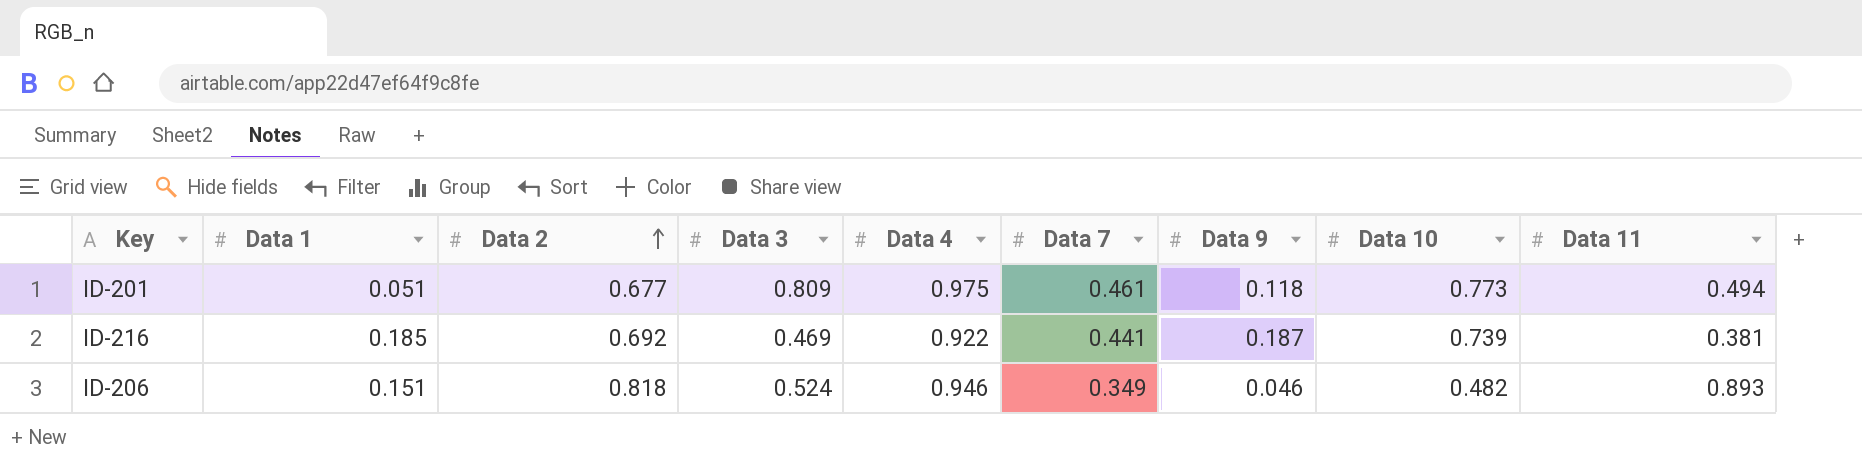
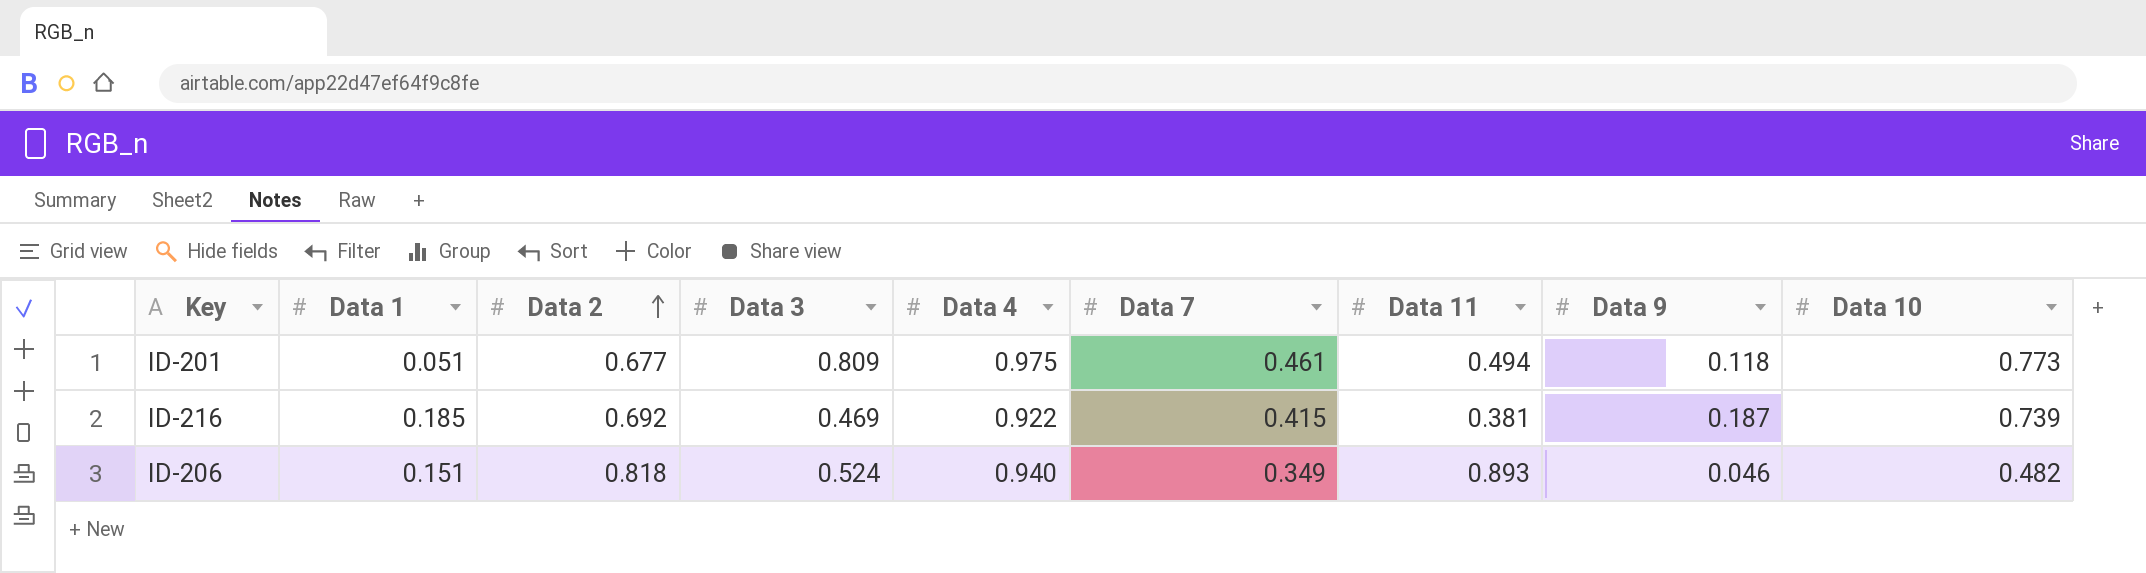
column Data 11 | position: 9 -> 7
ID-216 | Data 7: 0.441 -> 0.415
ID-206 | Data 4: 0.946 -> 0.940

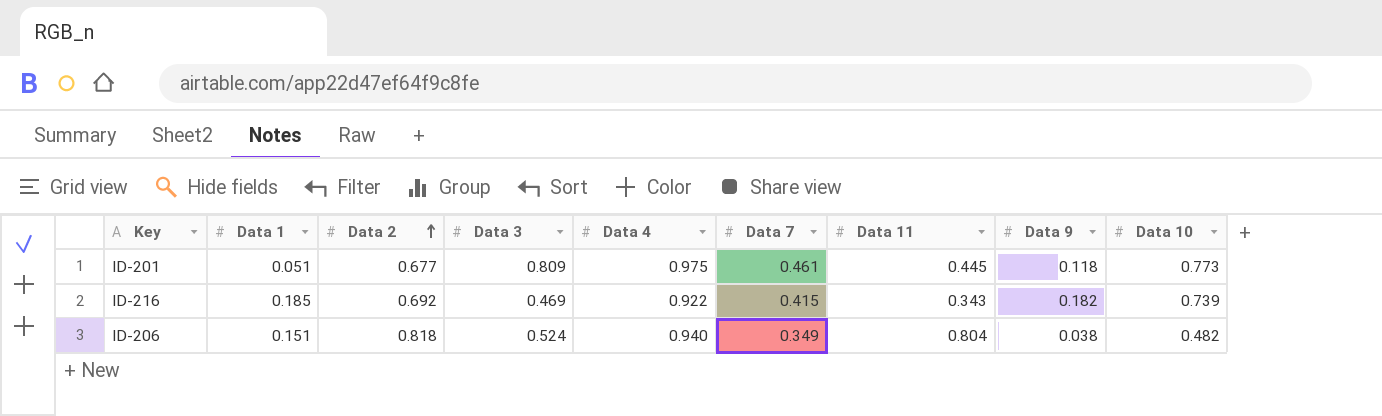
ID-201 | Data 11: 0.494 -> 0.445
ID-216 | Data 11: 0.381 -> 0.343
ID-216 | Data 9: 0.187 -> 0.182
ID-206 | Data 11: 0.893 -> 0.804
ID-206 | Data 9: 0.046 -> 0.038

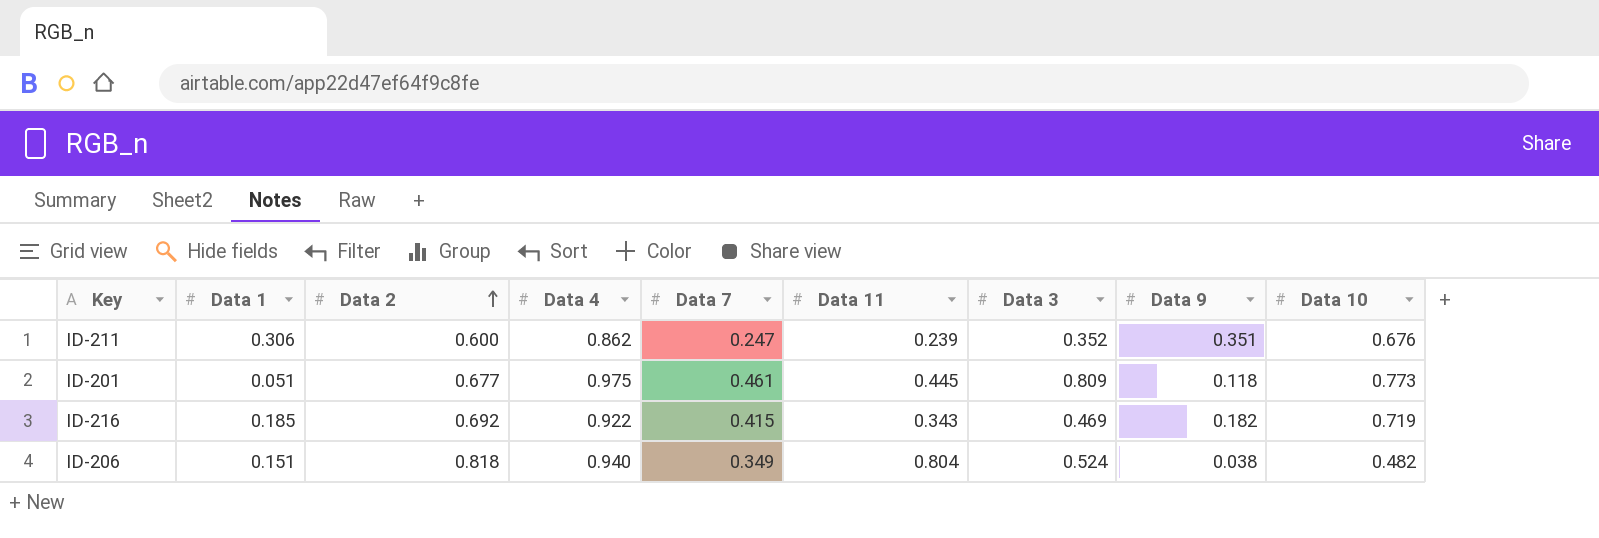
column Data 3 | position: 4 -> 7
row ID-211: none -> 0.306 | 0.600 | 0.862 | 0.247 | 0.239 | 0.352 | 0.351 | 0.676
ID-216 | Data 10: 0.739 -> 0.719

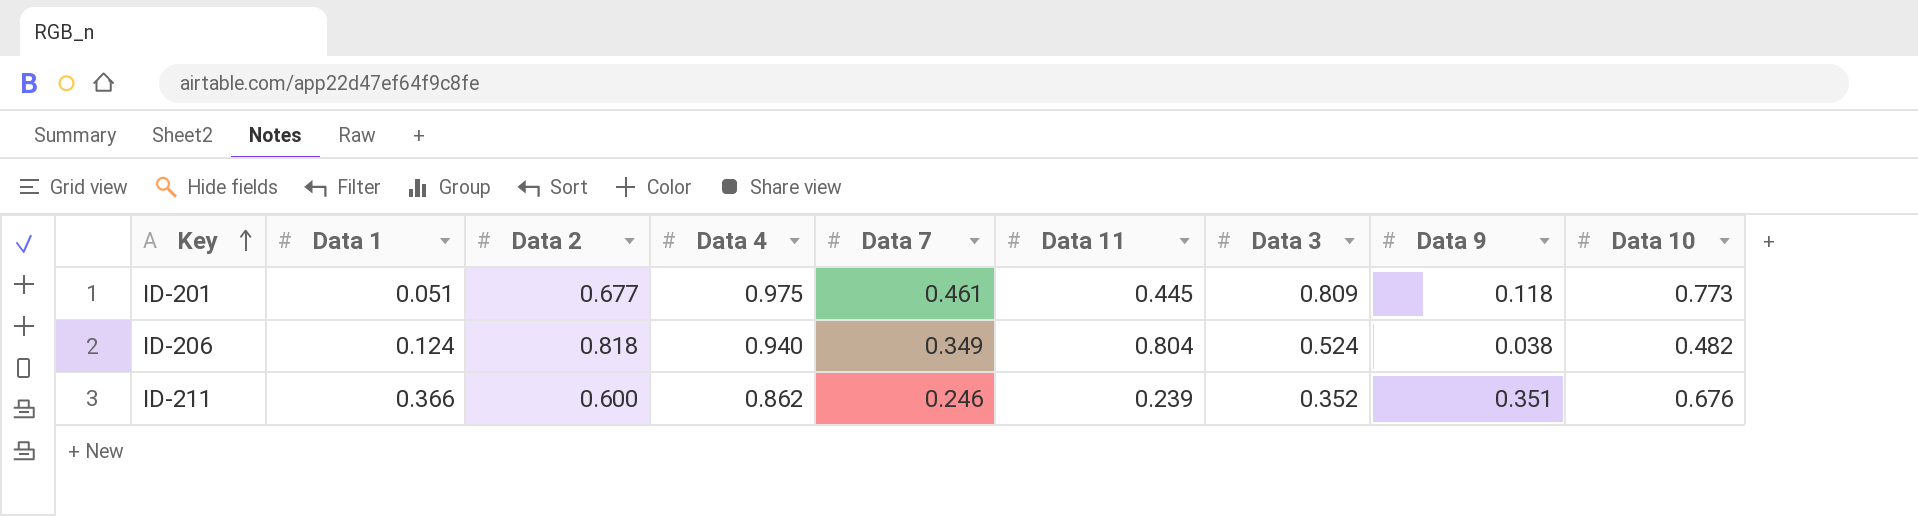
row order: Data 2 ascending -> Key ascending
row ID-216: 0.185 | 0.692 | 0.922 | 0.415 | 0.343 | 0.469 | 0.182 | 0.719 -> none
ID-206 | Data 1: 0.151 -> 0.124
ID-211 | Data 1: 0.306 -> 0.366
ID-211 | Data 7: 0.247 -> 0.246

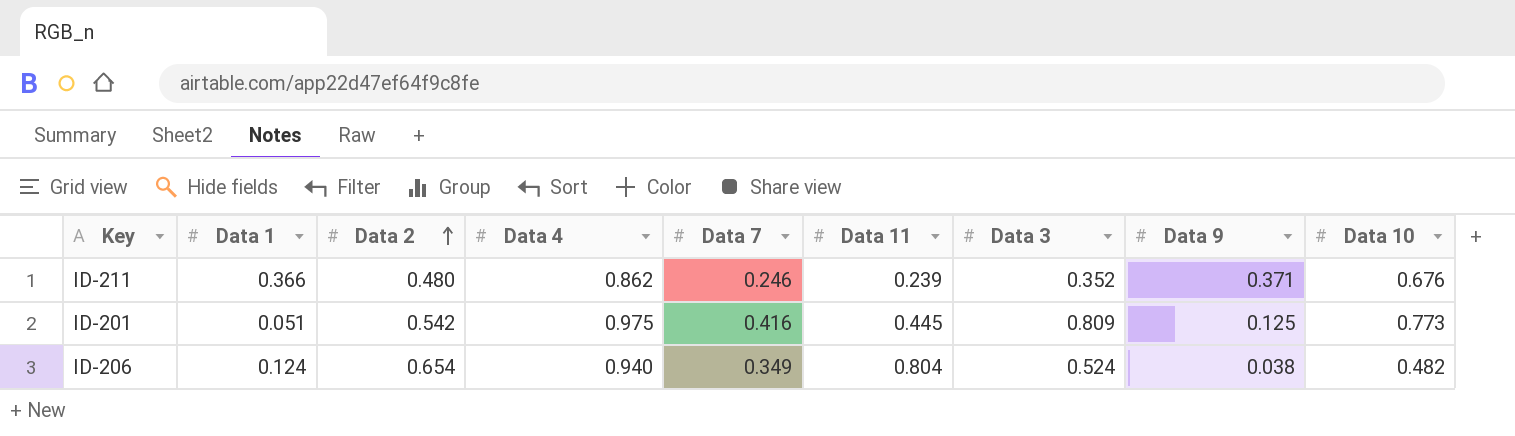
row order: Key ascending -> Data 2 ascending
ID-211 | Data 2: 0.600 -> 0.480
ID-211 | Data 9: 0.351 -> 0.371
ID-201 | Data 2: 0.677 -> 0.542
ID-201 | Data 7: 0.461 -> 0.416
ID-201 | Data 9: 0.118 -> 0.125
ID-206 | Data 2: 0.818 -> 0.654

